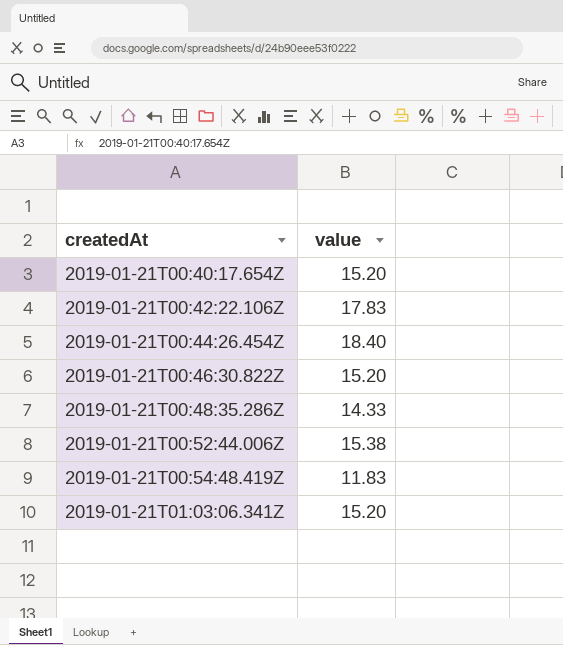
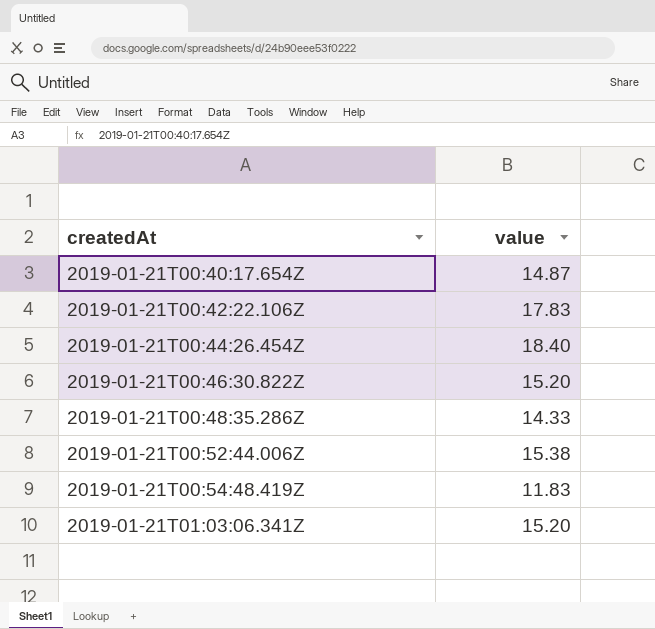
2019-01-21T00:40:17.654Z | value: 15.20 -> 14.87

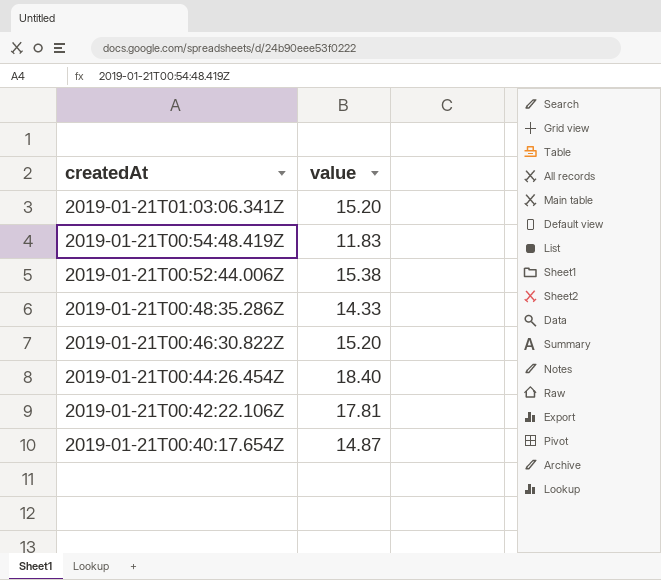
row order: createdAt ascending -> createdAt descending
2019-01-21T00:42:22.106Z | value: 17.83 -> 17.81

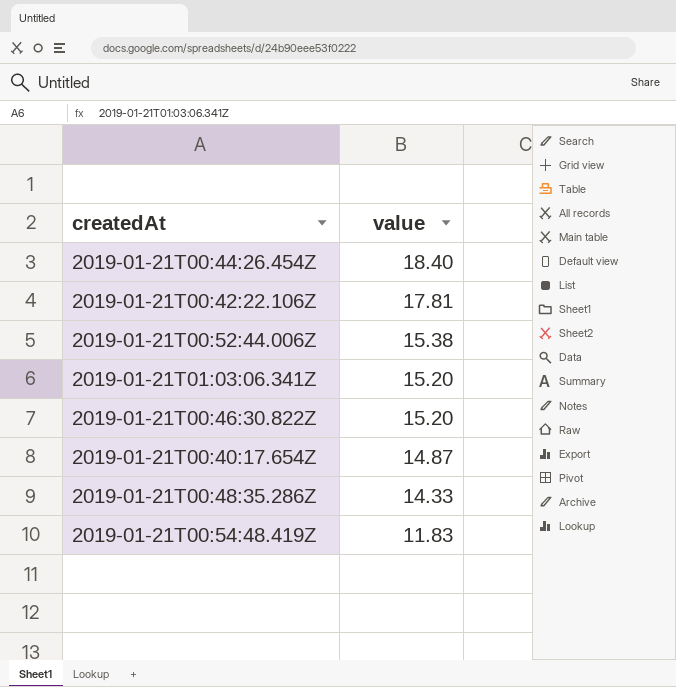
row order: createdAt descending -> value descending

